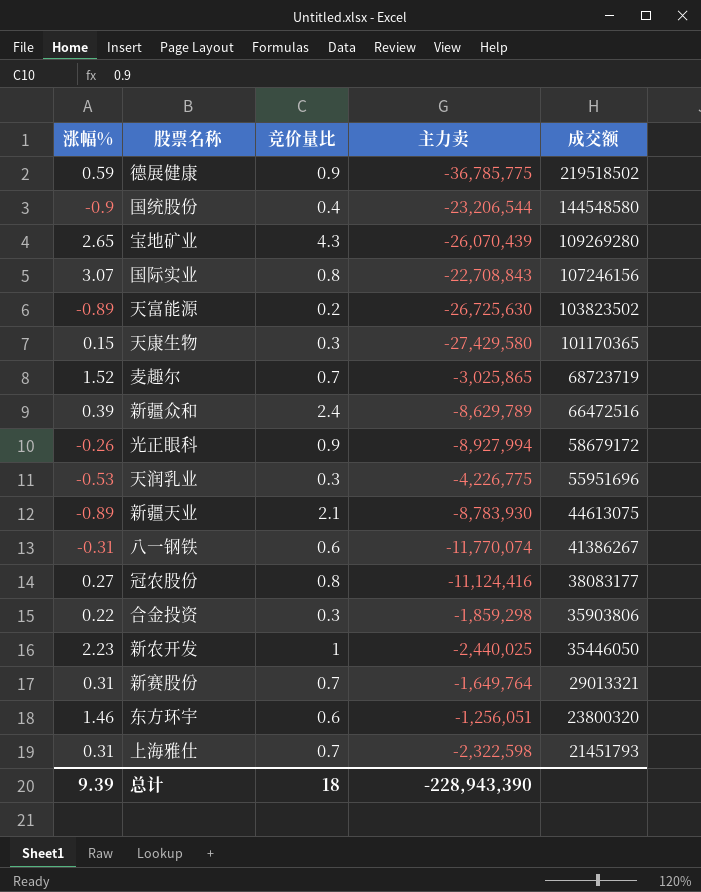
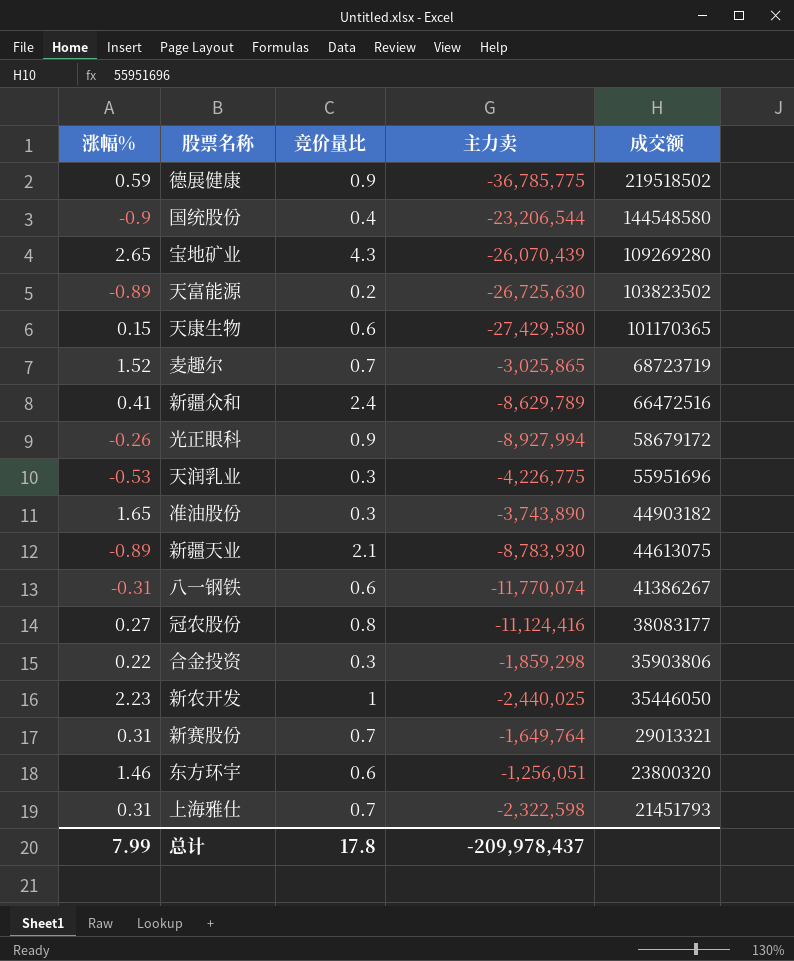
row 国际实业: 3.07 | 0.8 | -22,708,843 | 107246156 -> none
天康生物 | 竞价量比: 0.3 -> 0.6
新疆众和 | 涨幅%: 0.39 -> 0.41
row 准油股份: none -> 1.65 | 0.3 | -3,743,890 | 44903182
总计 | 涨幅%: 9.39 -> 7.99
总计 | 竞价量比: 18 -> 17.8
总计 | 主力卖: -228,943,390 -> -209,978,437

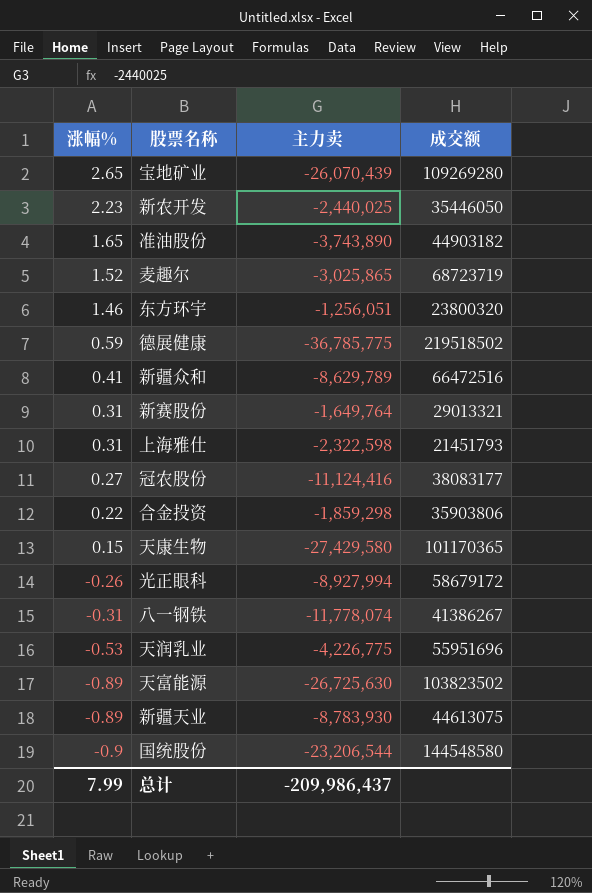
row order: 成交额 descending -> 涨幅% descending
column 竞价量比 | position: 3 -> none
八一钢铁 | 主力卖: -11,770,074 -> -11,778,074
总计 | 主力卖: -209,978,437 -> -209,986,437

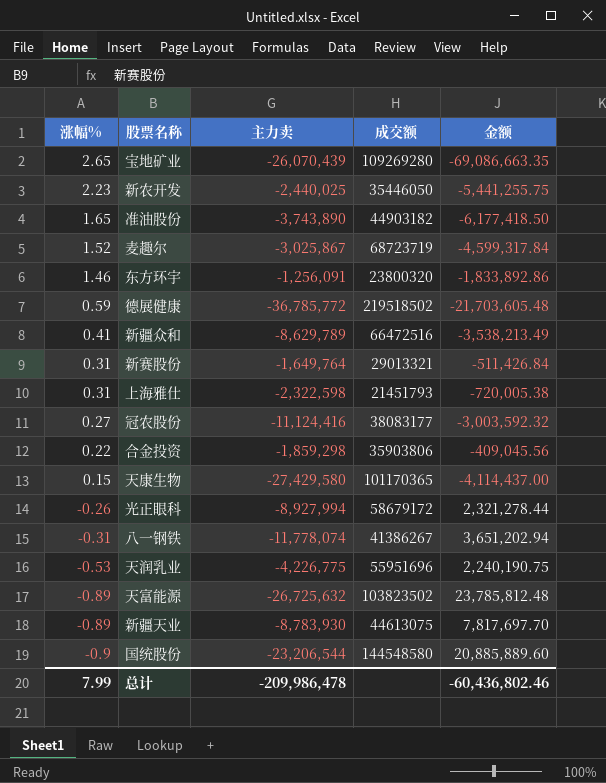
column 金额 | formula: none -> [涨幅%] * [主力卖]
麦趣尔 | 主力卖: -3,025,865 -> -3,025,867
东方环宇 | 主力卖: -1,256,051 -> -1,256,091
德展健康 | 主力卖: -36,785,775 -> -36,785,772
天富能源 | 主力卖: -26,725,630 -> -26,725,632
总计 | 主力卖: -209,986,437 -> -209,986,478

